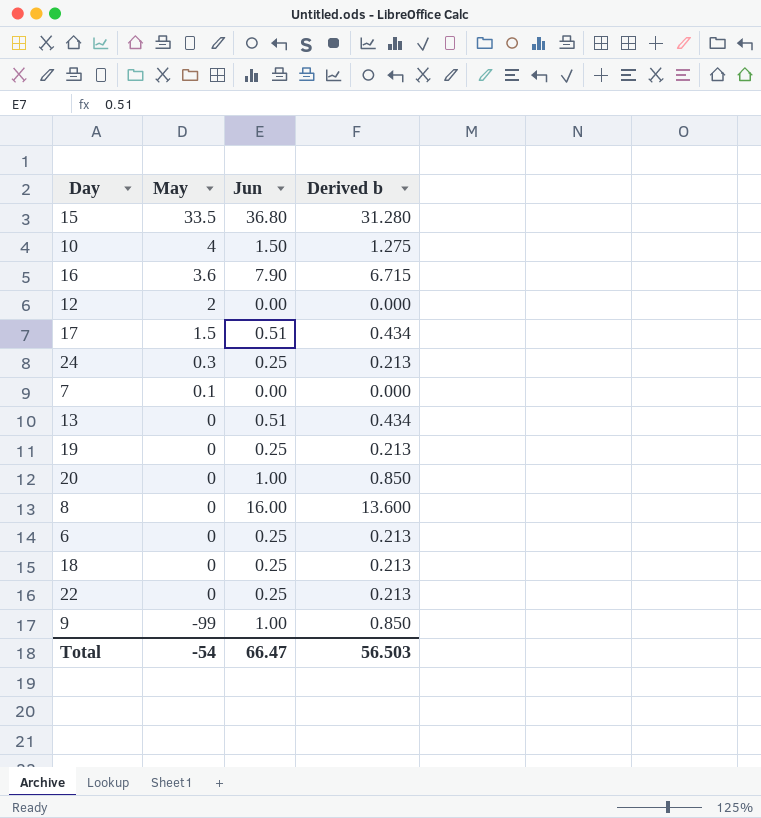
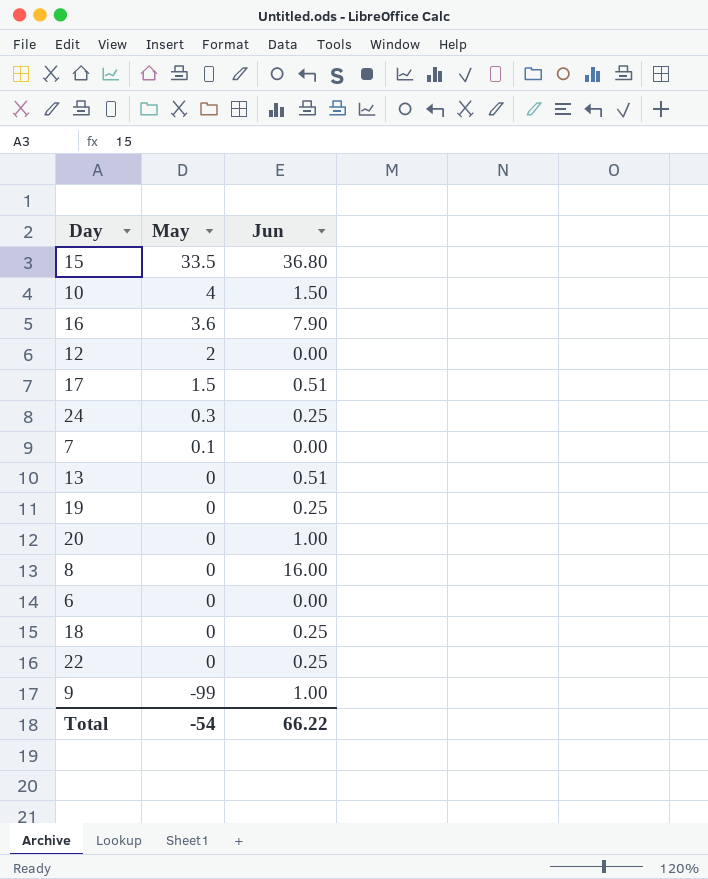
column Derived b | formula: [Jun] * 0.85 -> none
6 | Jun: 0.25 -> 0.00
Total | Jun: 66.47 -> 66.22

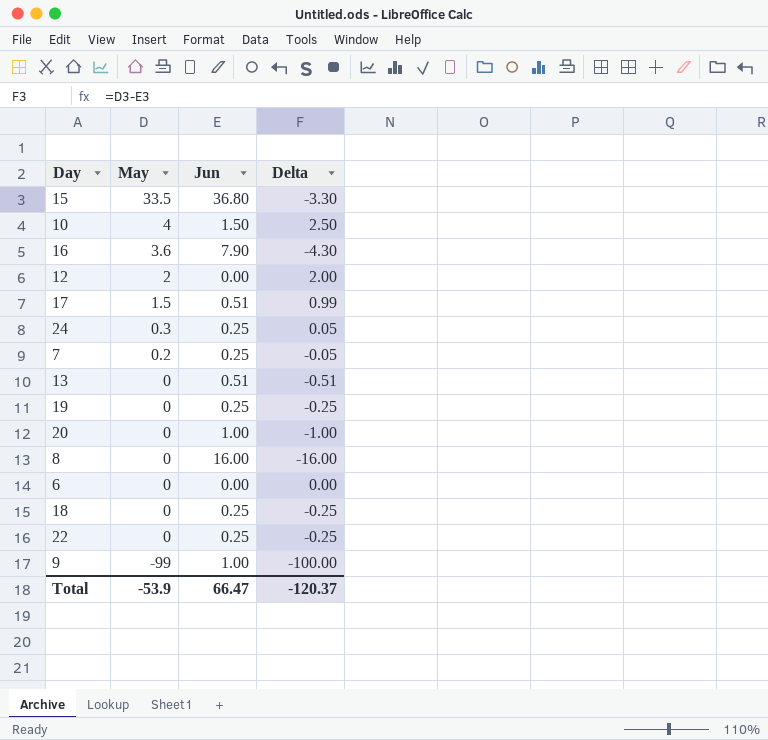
column Delta | formula: none -> [May] - [Jun]
7 | May: 0.1 -> 0.2
7 | Jun: 0.00 -> 0.25
Total | May: -54 -> -53.9
Total | Jun: 66.22 -> 66.47

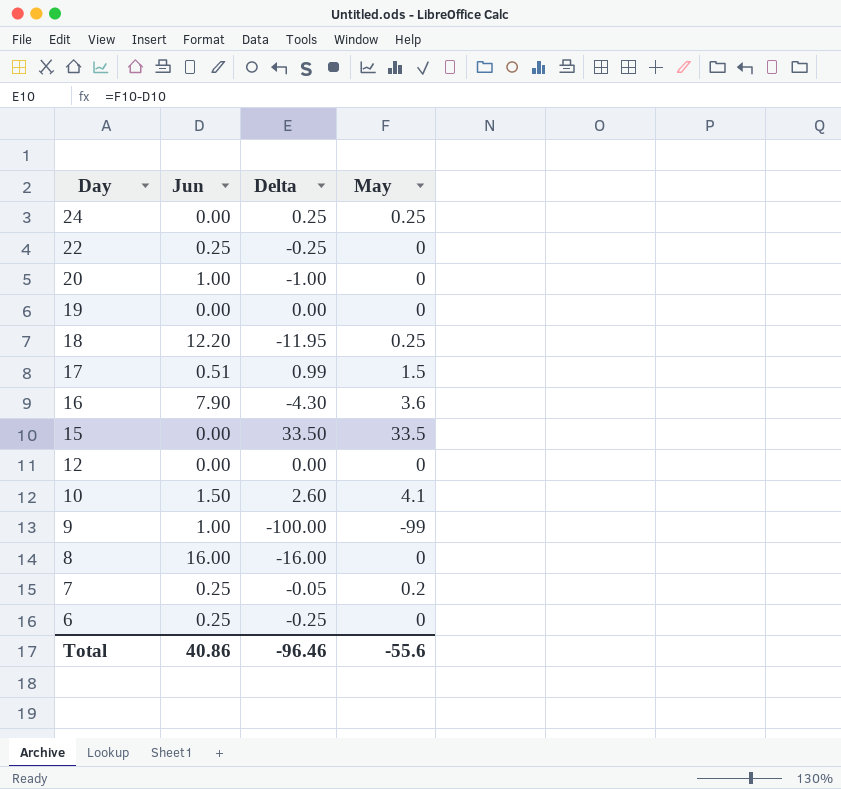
row order: May descending -> Day descending
column May | position: 2 -> 4
row 13: 0 | 0.51 | -0.51 -> none
24 | Jun: 0.25 -> 0.00
24 | Delta: 0.05 -> 0.25
24 | May: 0.3 -> 0.25
19 | Jun: 0.25 -> 0.00
19 | Delta: -0.25 -> 0.00
18 | Jun: 0.25 -> 12.20
18 | Delta: -0.25 -> -11.95
18 | May: 0 -> 0.25
15 | Jun: 36.80 -> 0.00
15 | Delta: -3.30 -> 33.50
12 | Delta: 2.00 -> 0.00
12 | May: 2 -> 0
10 | Delta: 2.50 -> 2.60
10 | May: 4 -> 4.1
6 | Jun: 0.00 -> 0.25
6 | Delta: 0.00 -> -0.25
Total | Jun: 66.47 -> 40.86
Total | Delta: -120.37 -> -96.46
Total | May: -53.9 -> -55.6

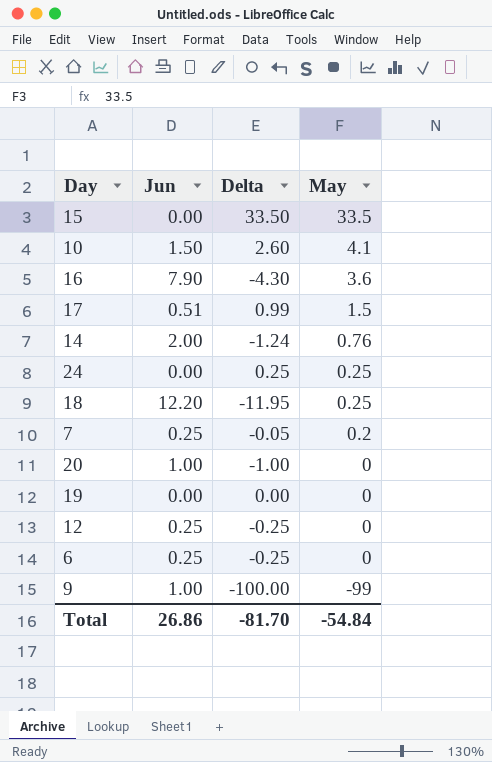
row order: Day descending -> May descending
row 22: 0.25 | -0.25 | 0 -> none
row 8: 16.00 | -16.00 | 0 -> none
row 14: none -> 2.00 | -1.24 | 0.76
12 | Jun: 0.00 -> 0.25
12 | Delta: 0.00 -> -0.25
Total | Jun: 40.86 -> 26.86
Total | Delta: -96.46 -> -81.70
Total | May: -55.6 -> -54.84

